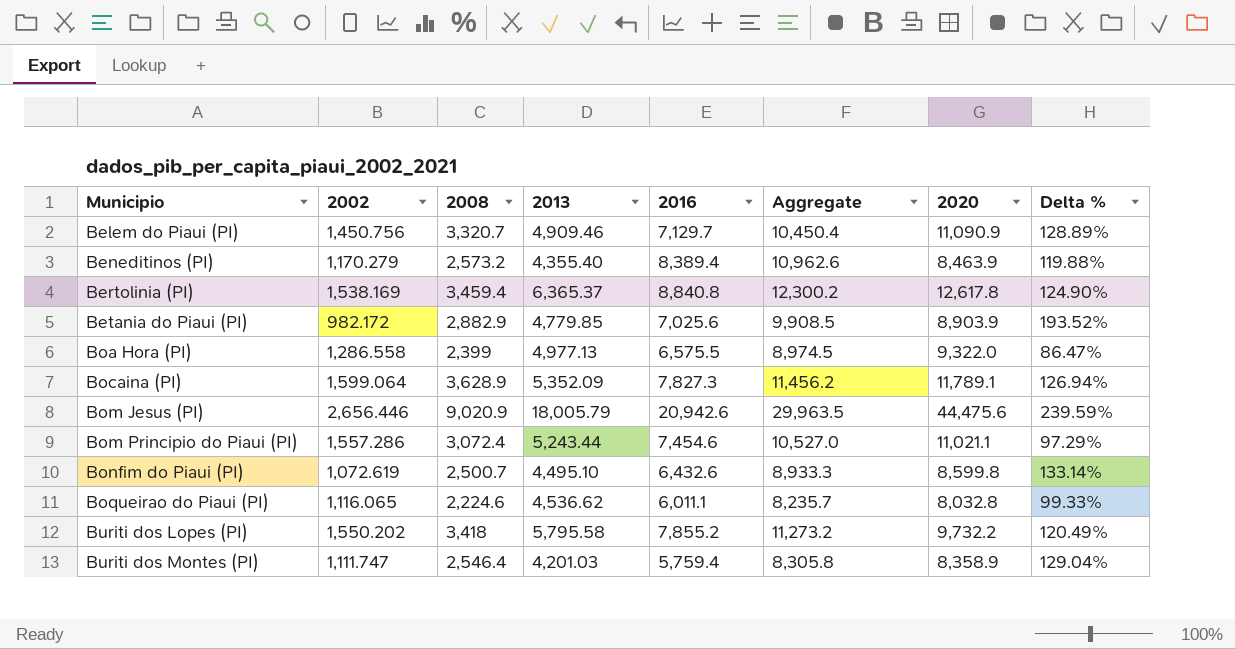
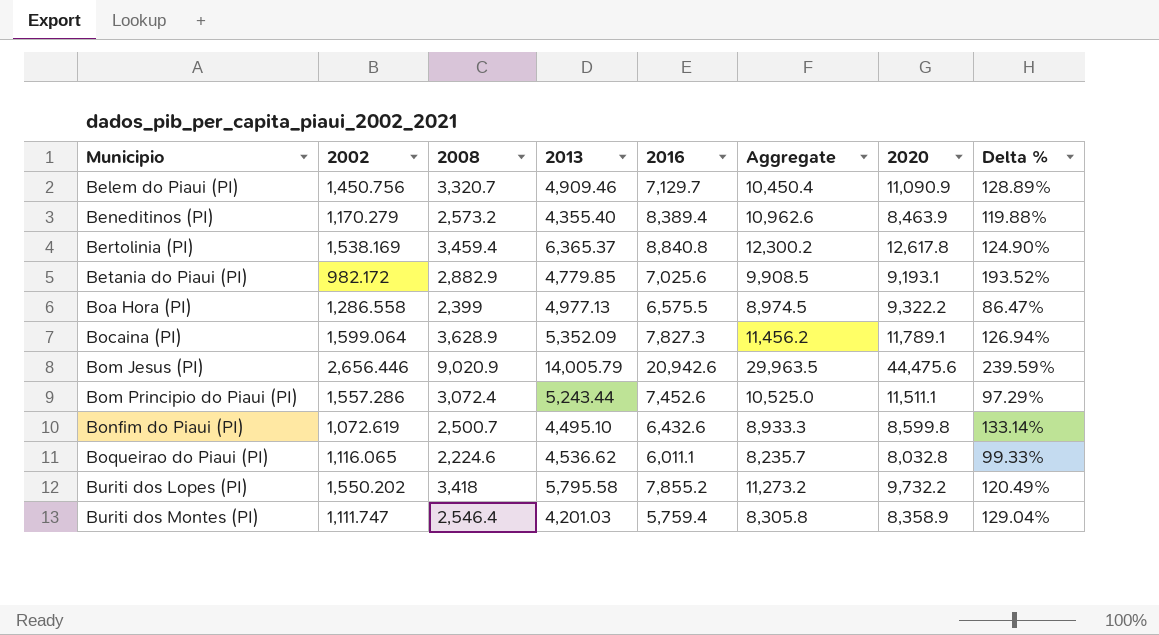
Betania do Piaui (PI) | 2020: 8,903.9 -> 9,193.1
Boa Hora (PI) | 2020: 9,322.0 -> 9,322.2
Bom Jesus (PI) | 2013: 18,005.79 -> 14,005.79
Bom Principio do Piaui (PI) | 2016: 7,454.6 -> 7,452.6
Bom Principio do Piaui (PI) | Aggregate: 10,527.0 -> 10,525.0
Bom Principio do Piaui (PI) | 2020: 11,021.1 -> 11,511.1

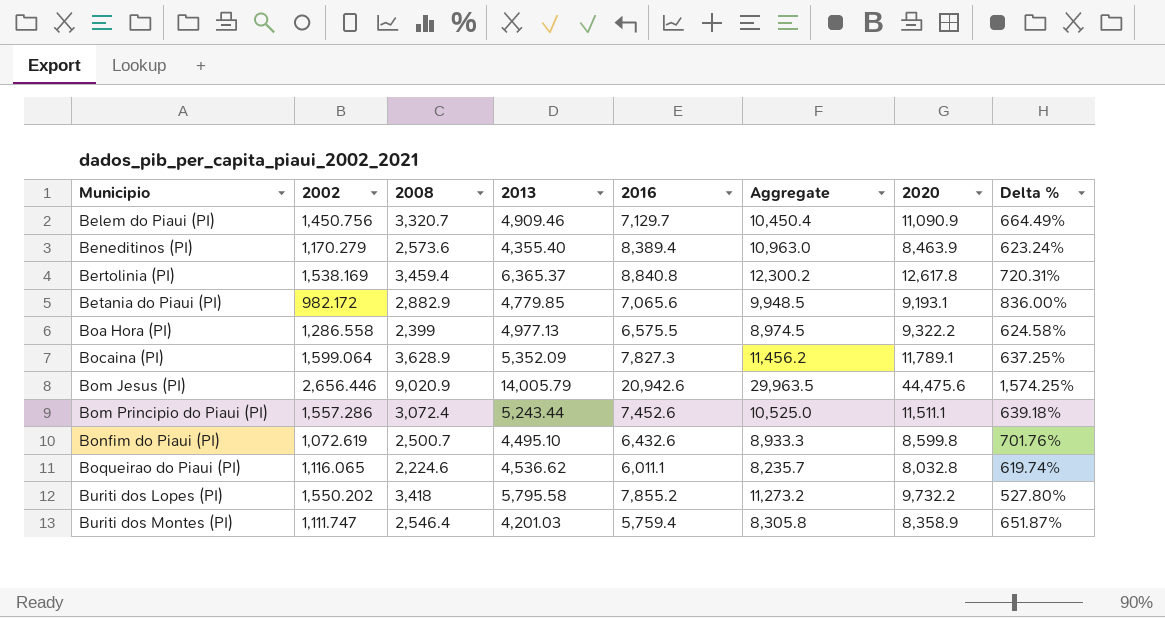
column Delta % | formula: ([2008] - [2002]) / [2002] -> ([2020] - [2002]) / [2002]
Beneditinos (PI) | 2008: 2,573.2 -> 2,573.6
Beneditinos (PI) | Aggregate: 10,962.6 -> 10,963.0
Betania do Piaui (PI) | 2016: 7,025.6 -> 7,065.6
Betania do Piaui (PI) | Aggregate: 9,908.5 -> 9,948.5

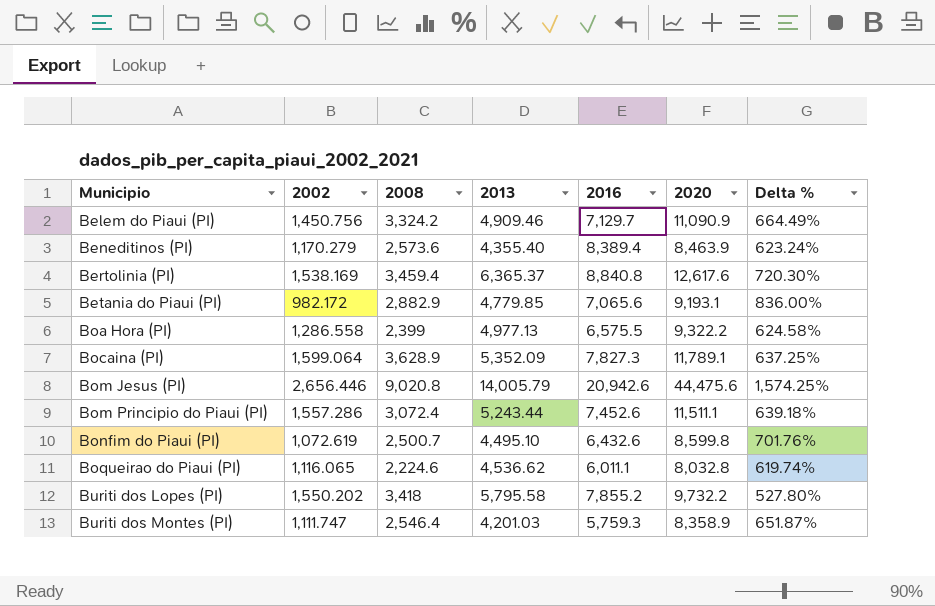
column Aggregate | formula: [2008] + [2016] -> none
Belem do Piaui (PI) | 2008: 3,320.7 -> 3,324.2
Bertolinia (PI) | 2020: 12,617.8 -> 12,617.6
Bertolinia (PI) | Delta %: 720.31% -> 720.30%
Bom Jesus (PI) | 2008: 9,020.9 -> 9,020.8
Buriti dos Montes (PI) | 2016: 5,759.4 -> 5,759.3

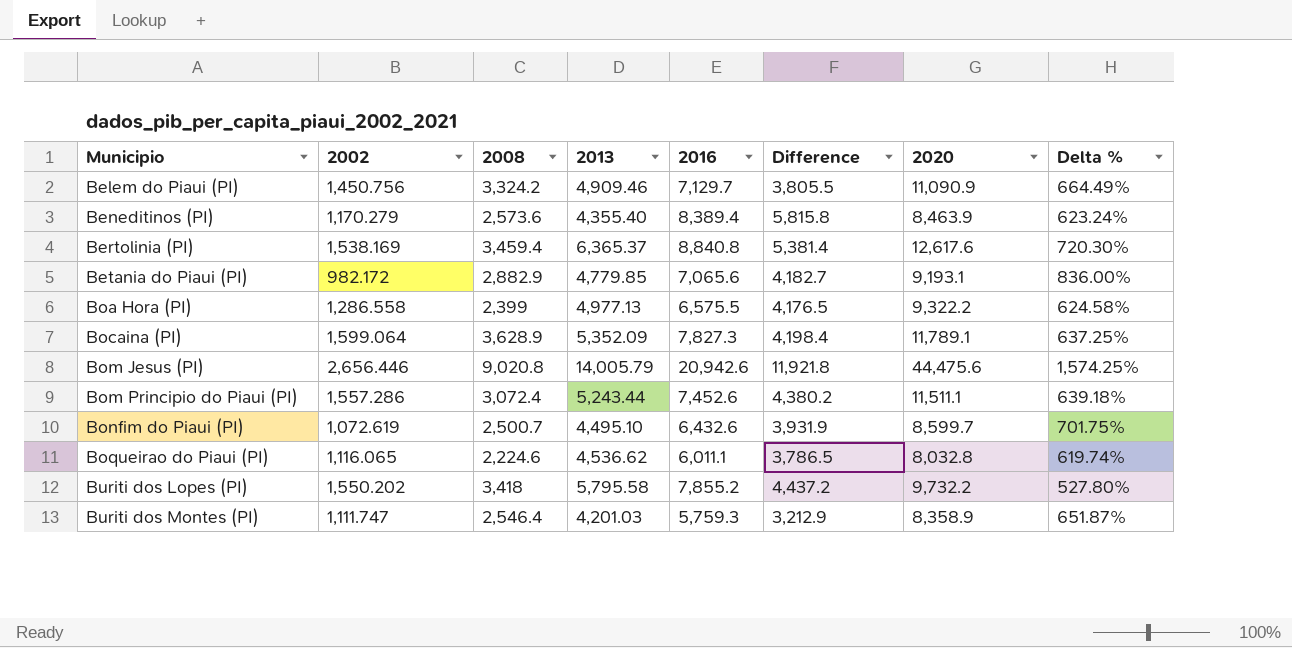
column Difference | formula: none -> [2016] - [2008]
Bonfim do Piaui (PI) | 2020: 8,599.8 -> 8,599.7
Bonfim do Piaui (PI) | Delta %: 701.76% -> 701.75%

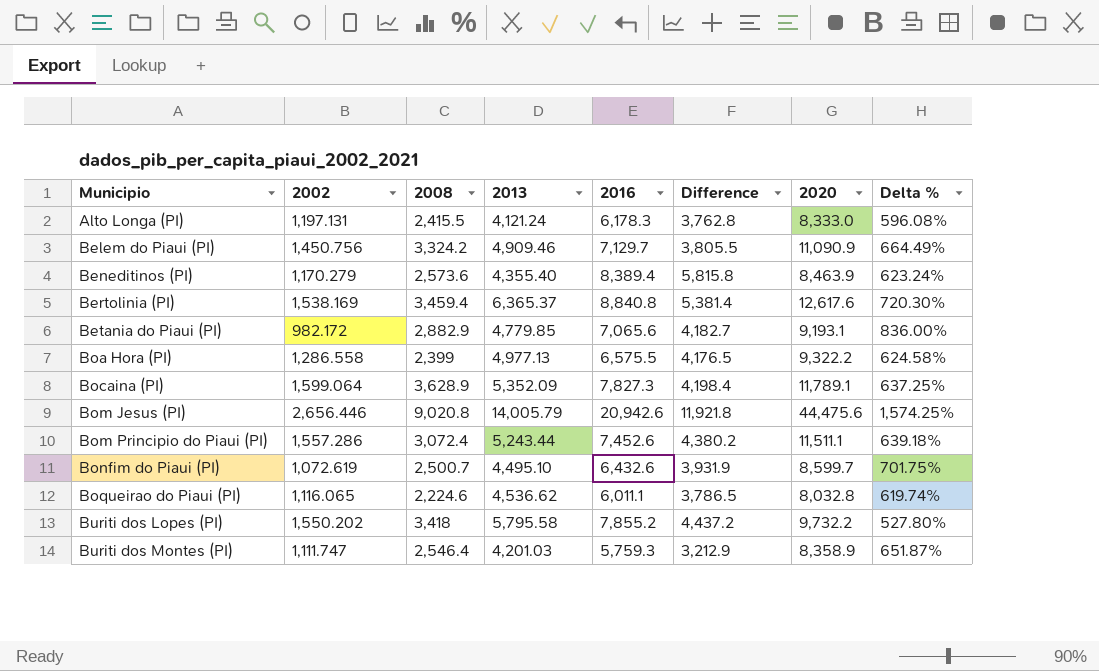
row Alto Longa (PI): none -> 1,197.131 | 2,415.5 | 4,121.24 | 6,178.3 | 3,762.8 | 8,333.0 | 596.08%

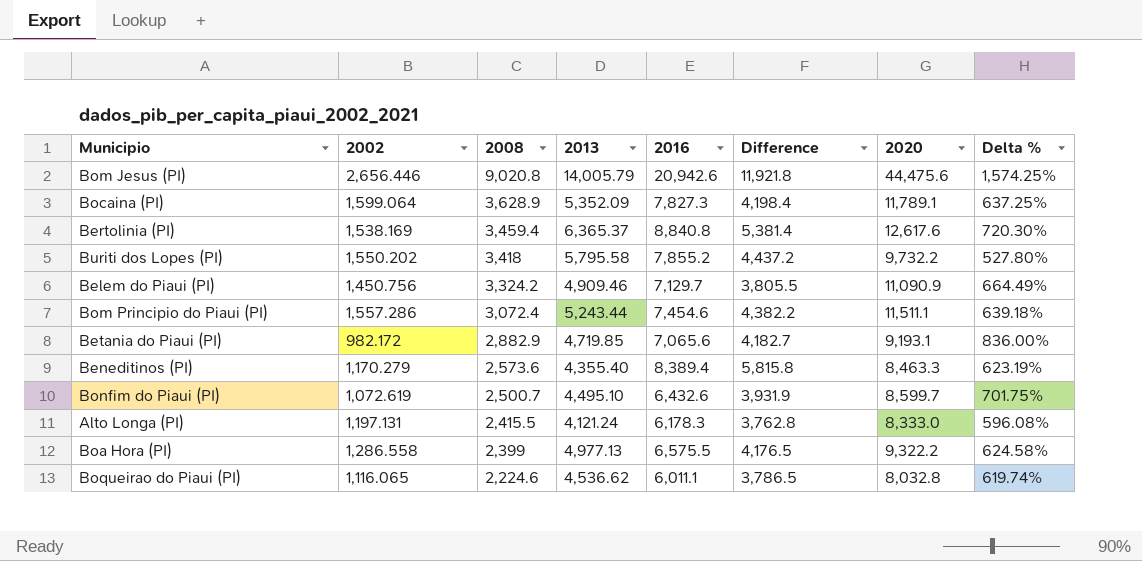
row order: Municipio ascending -> 2008 descending
row Buriti dos Montes (PI): 1,111.747 | 2,546.4 | 4,201.03 | 5,759.3 | 3,212.9 | 8,358.9 | 651.87% -> none
Bom Principio do Piaui (PI) | 2016: 7,452.6 -> 7,454.6
Bom Principio do Piaui (PI) | Difference: 4,380.2 -> 4,382.2
Betania do Piaui (PI) | 2013: 4,779.85 -> 4,719.85
Beneditinos (PI) | 2020: 8,463.9 -> 8,463.3
Beneditinos (PI) | Delta %: 623.24% -> 623.19%

